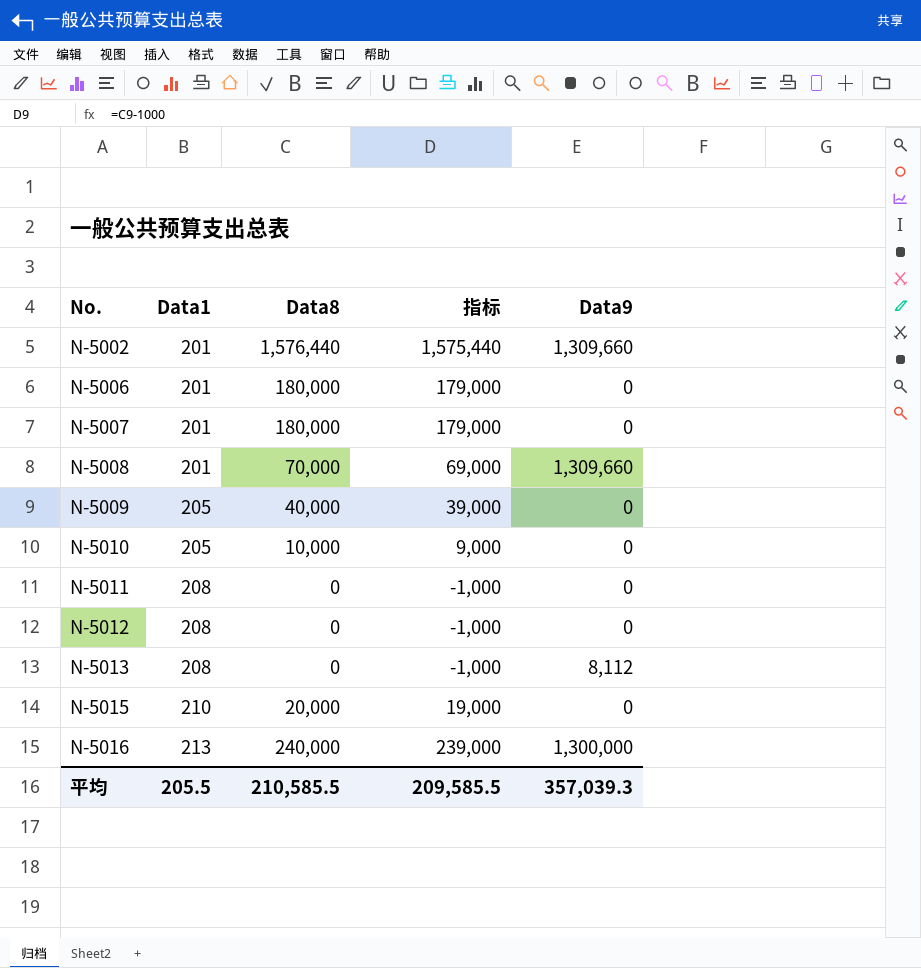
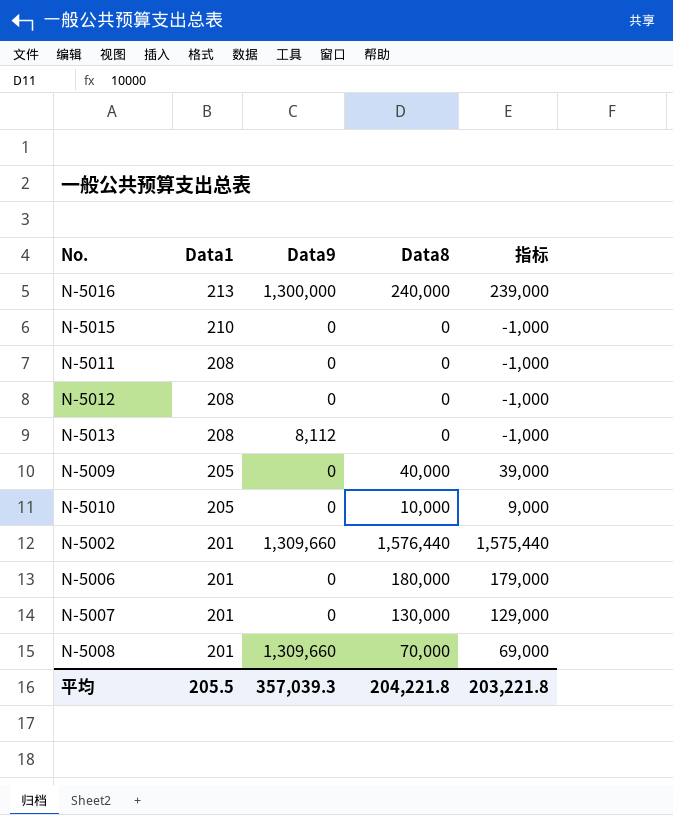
row order: No. ascending -> Data1 descending
column Data9 | position: 5 -> 3
N-5015 | Data8: 20,000 -> 0
N-5015 | 指标: 19,000 -> -1,000
N-5007 | Data8: 180,000 -> 130,000
N-5007 | 指标: 179,000 -> 129,000
平均 | Data8: 210,585.5 -> 204,221.8
平均 | 指标: 209,585.5 -> 203,221.8

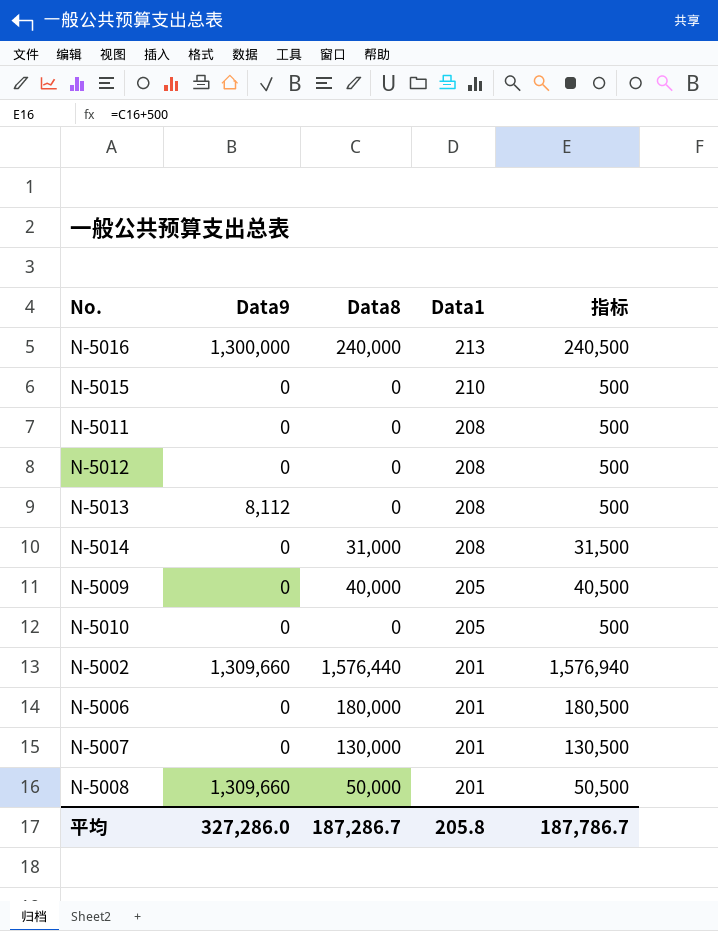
column Data1 | position: 2 -> 4
column 指标 | formula: [Data8] - 1000 -> [Data8] + 500
row N-5014: none -> 0 | 31,000 | 208 | 31,500
N-5010 | Data8: 10,000 -> 0
N-5008 | Data8: 70,000 -> 50,000
平均 | Data9: 357,039.3 -> 327,286.0
平均 | Data8: 204,221.8 -> 187,286.7
平均 | Data1: 205.5 -> 205.8
平均 | 指标: 203,221.8 -> 187,786.7

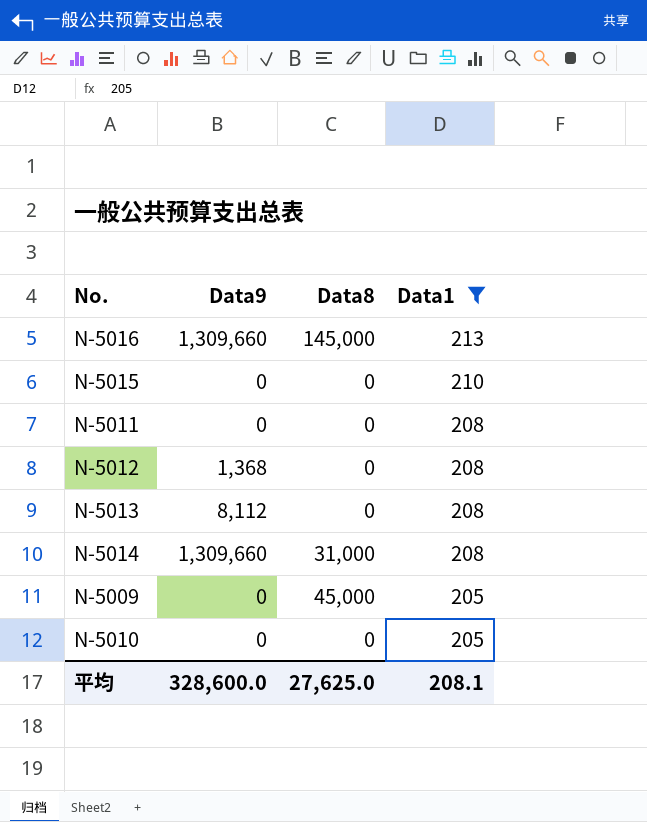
filter: none -> Data1 != 201
column 指标 | formula: [Data8] + 500 -> none
N-5016 | Data9: 1,300,000 -> 1,309,660
N-5016 | Data8: 240,000 -> 145,000
N-5012 | Data9: 0 -> 1,368
N-5014 | Data9: 0 -> 1,309,660
N-5009 | Data8: 40,000 -> 45,000
平均 | Data9: 327,286.0 -> 328,600.0
平均 | Data8: 187,286.7 -> 27,625.0
平均 | Data1: 205.8 -> 208.1

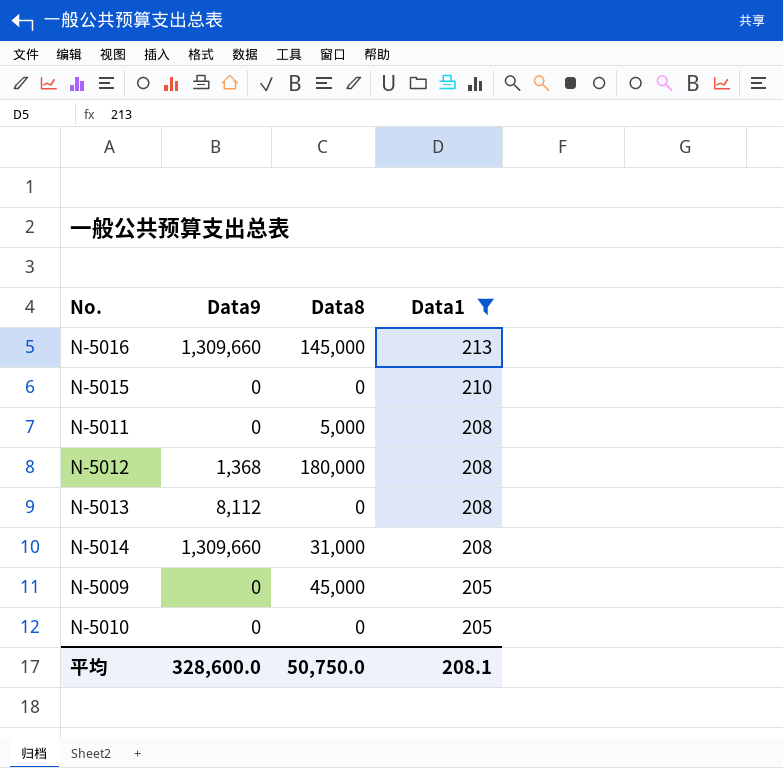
N-5011 | Data8: 0 -> 5,000
N-5012 | Data8: 0 -> 180,000
平均 | Data8: 27,625.0 -> 50,750.0

